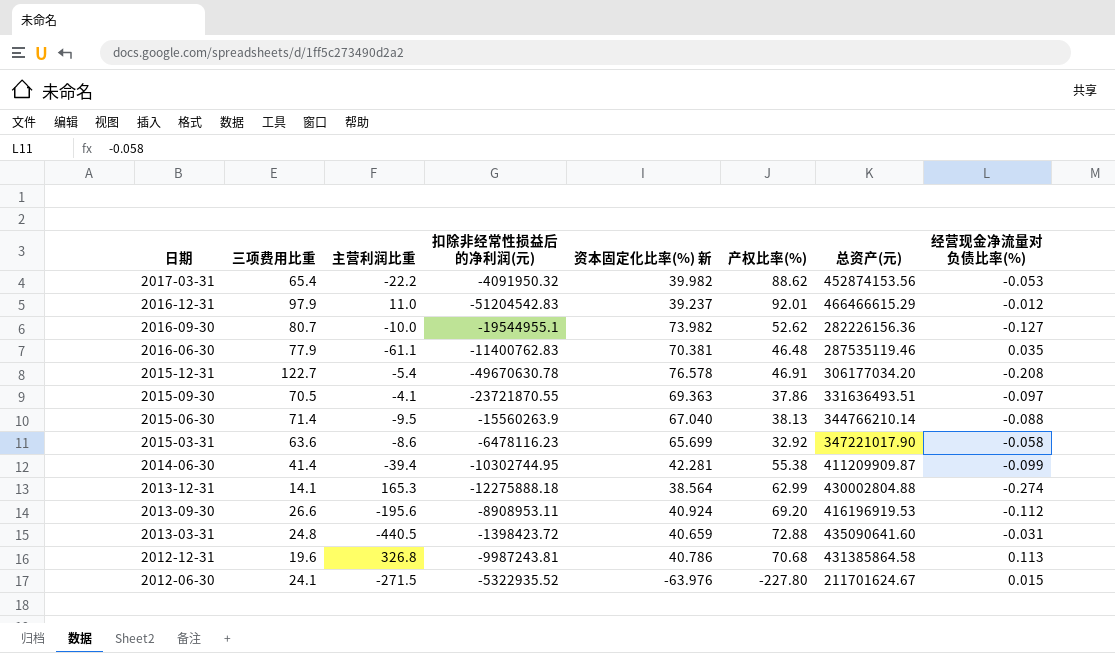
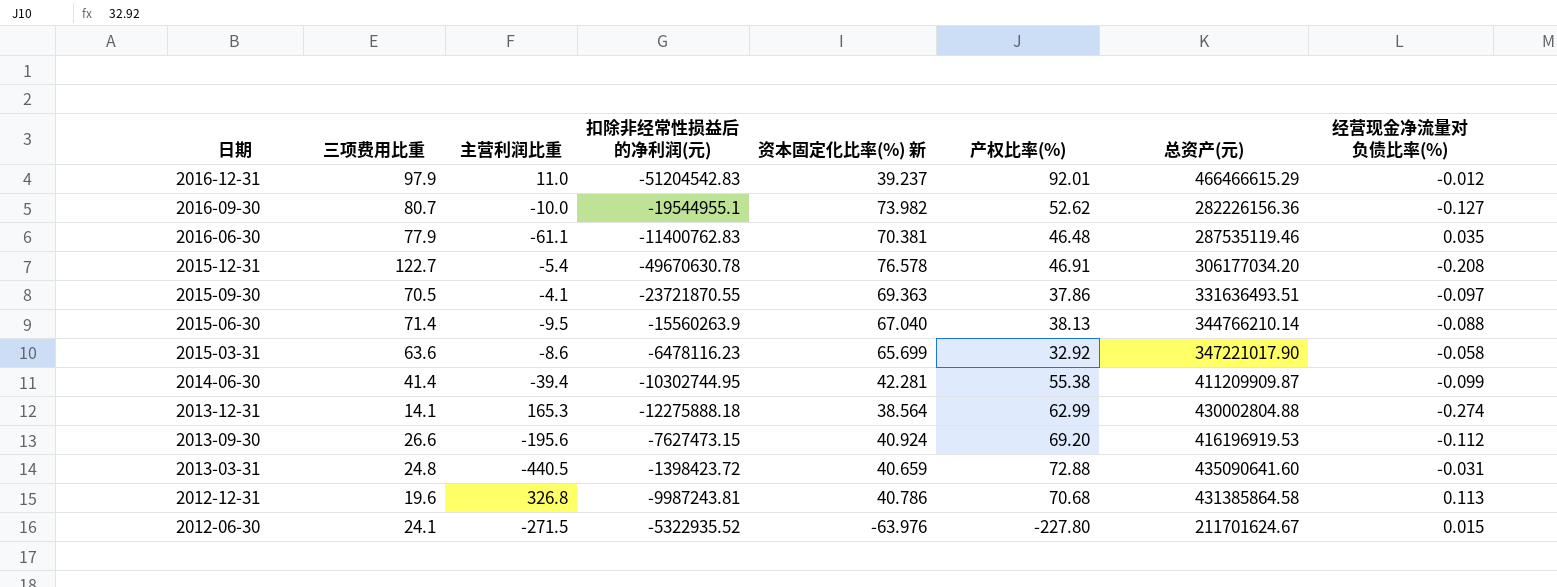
row 2017-03-31: 65.4 | -22.2 | -4091950.32 | 39.982 | 88.62 | 452874153.56 | -0.053 -> none
2013-09-30 | 扣除非经常性损益后的净利润(元): -8908953.11 -> -7627473.15

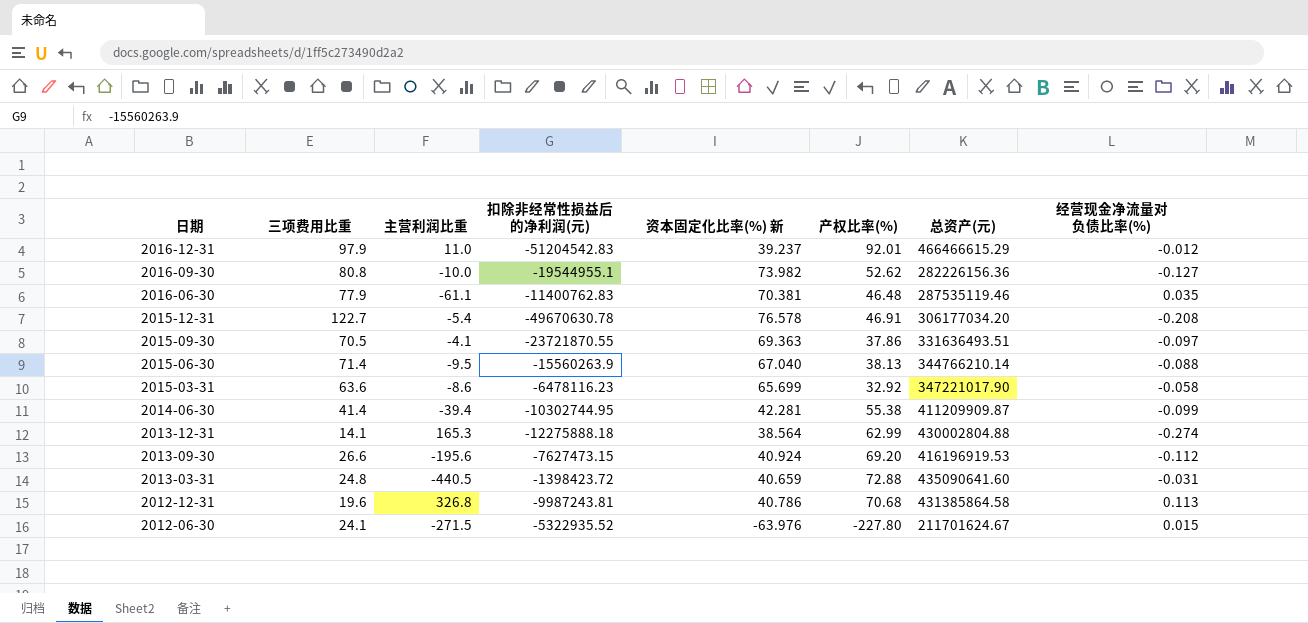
2016-09-30 | 三项费用比重: 80.7 -> 80.8

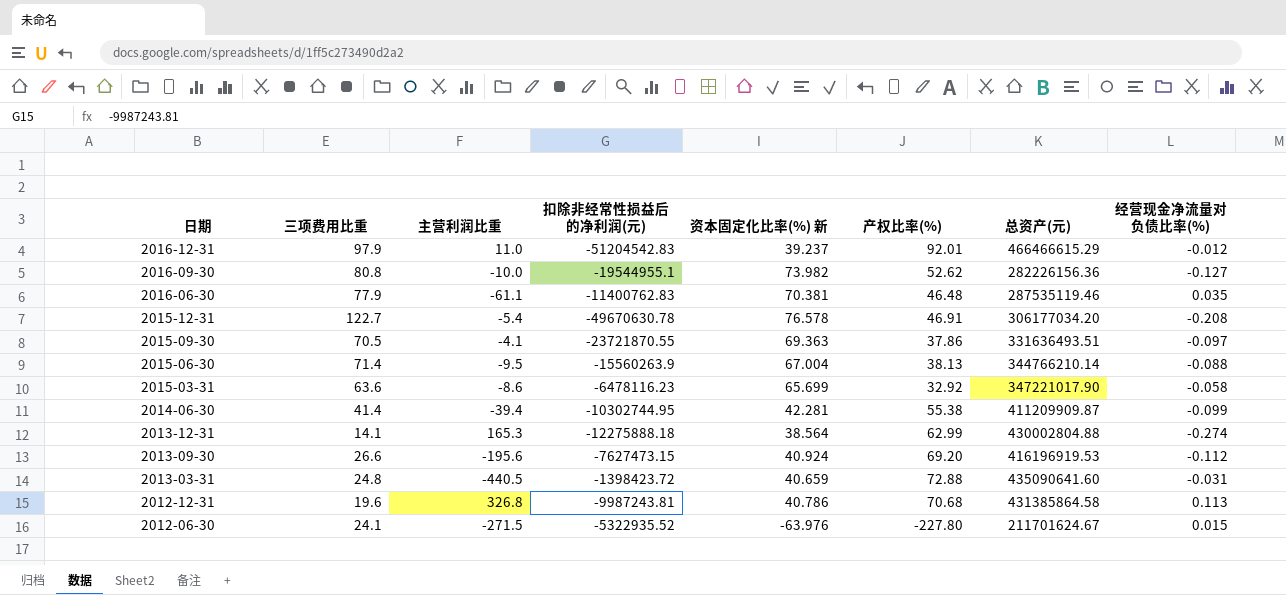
2015-06-30 | 资本固定化比率(%) 新: 67.040 -> 67.004

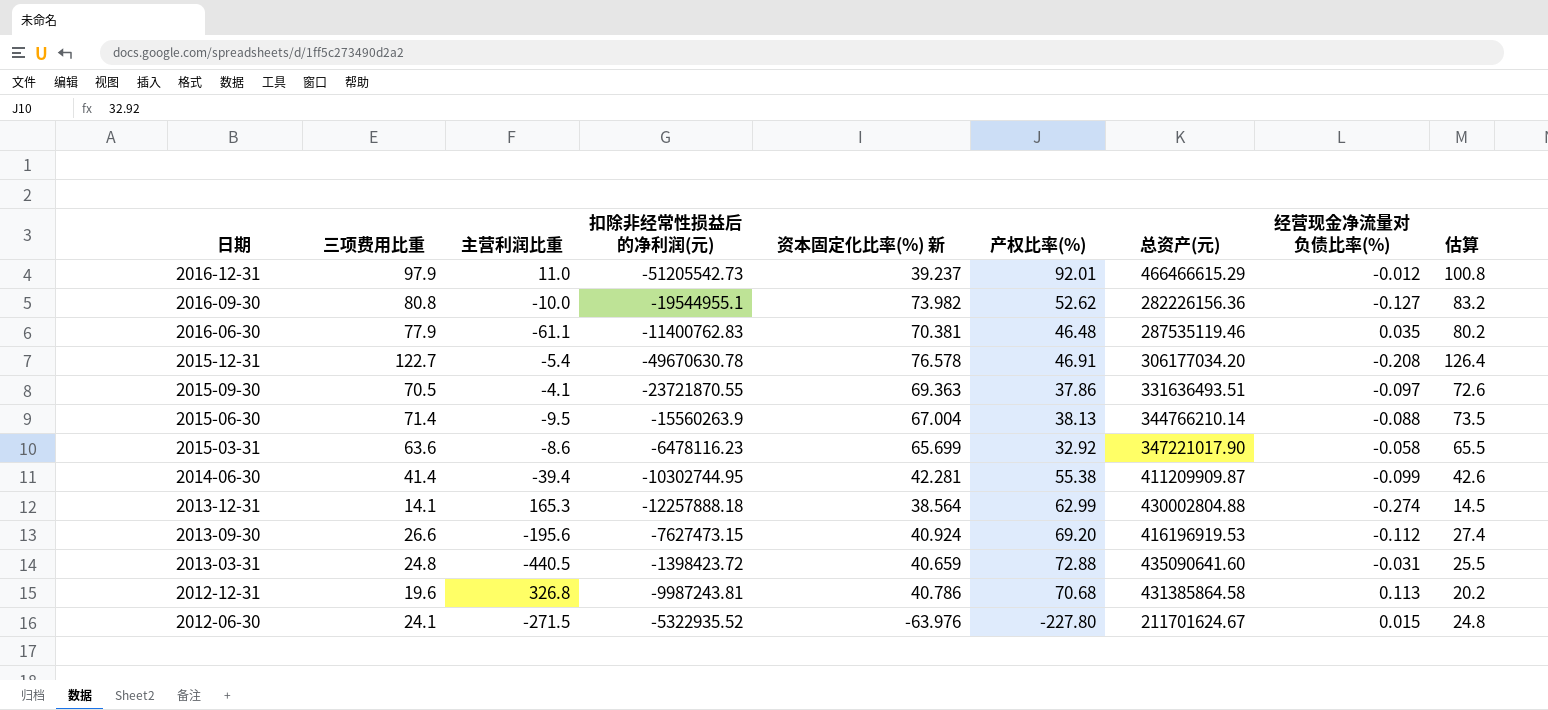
column 估算 | formula: none -> [三项费用比重] * 1.03
2016-12-31 | 扣除非经常性损益后的净利润(元): -51204542.83 -> -51205542.73
2013-12-31 | 扣除非经常性损益后的净利润(元): -12275888.18 -> -12257888.18

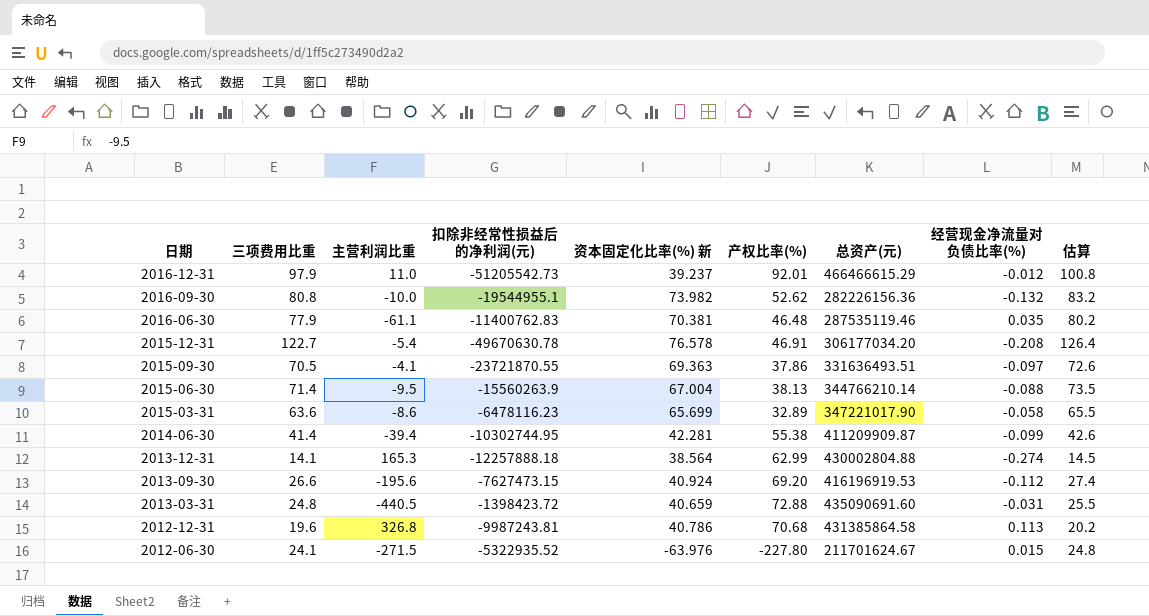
2016-09-30 | 经营现金净流量对负债比率(%): -0.127 -> -0.132
2015-03-31 | 产权比率(%): 32.92 -> 32.89
2013-03-31 | 总资产(元): 435090641.60 -> 435090691.60

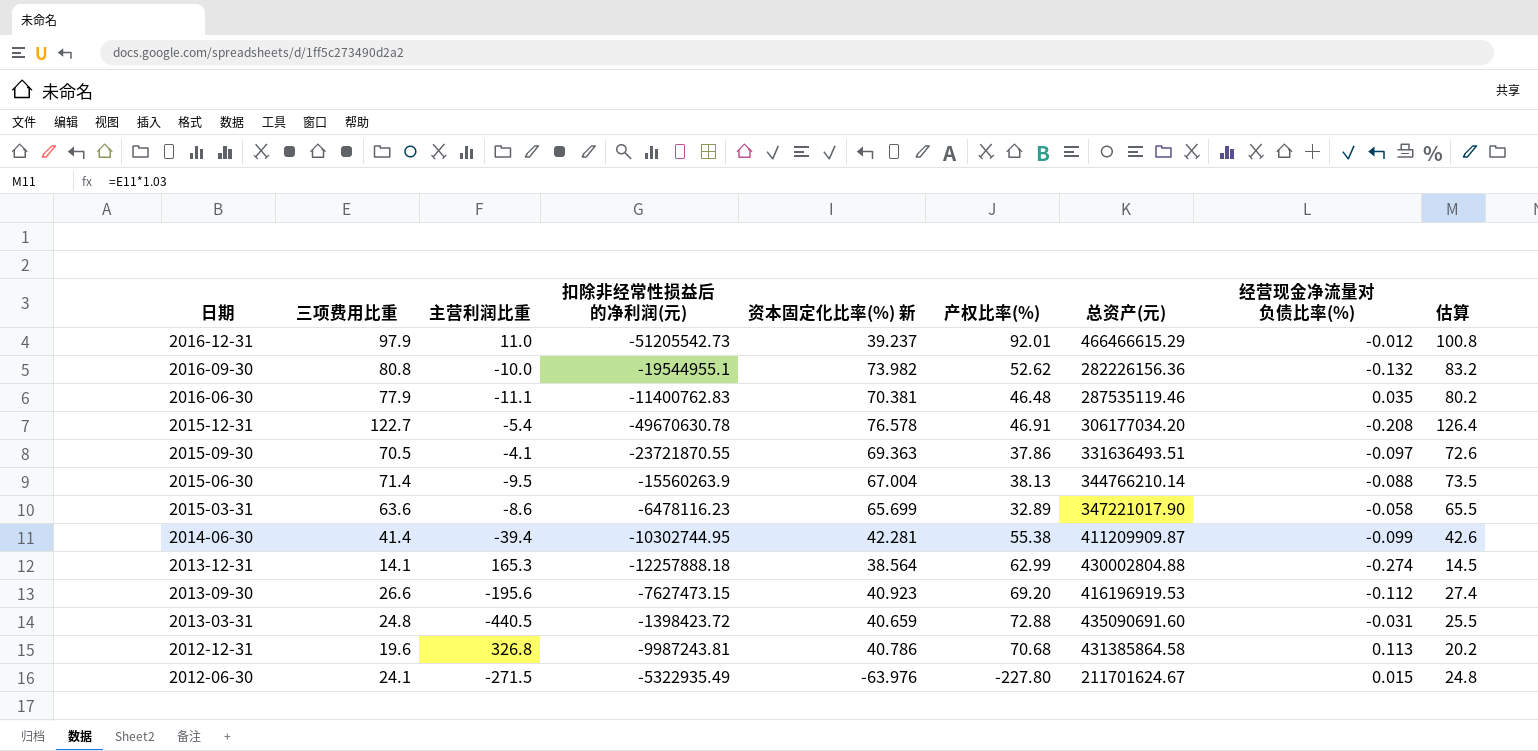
2016-06-30 | 主营利润比重: -61.1 -> -11.1
2013-09-30 | 资本固定化比率(%) 新: 40.924 -> 40.923
2012-06-30 | 扣除非经常性损益后的净利润(元): -5322935.52 -> -5322935.49

